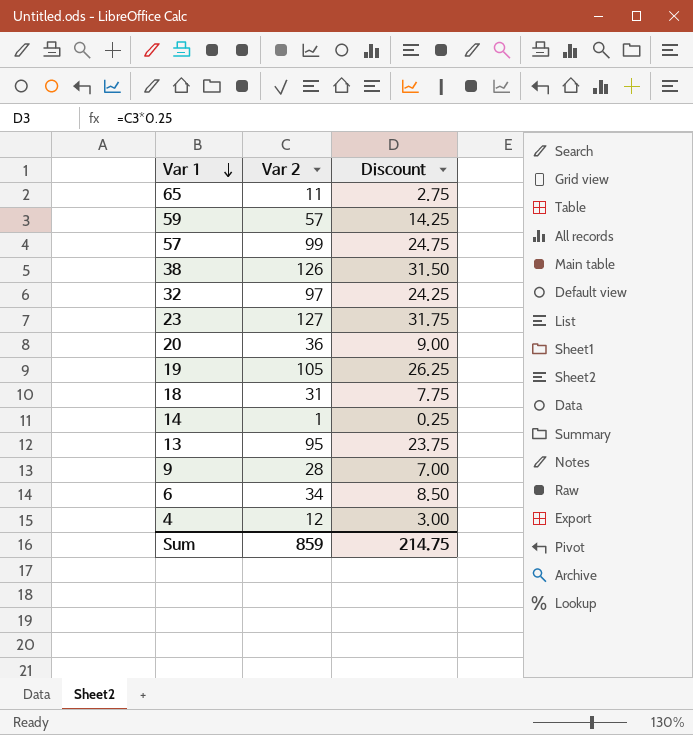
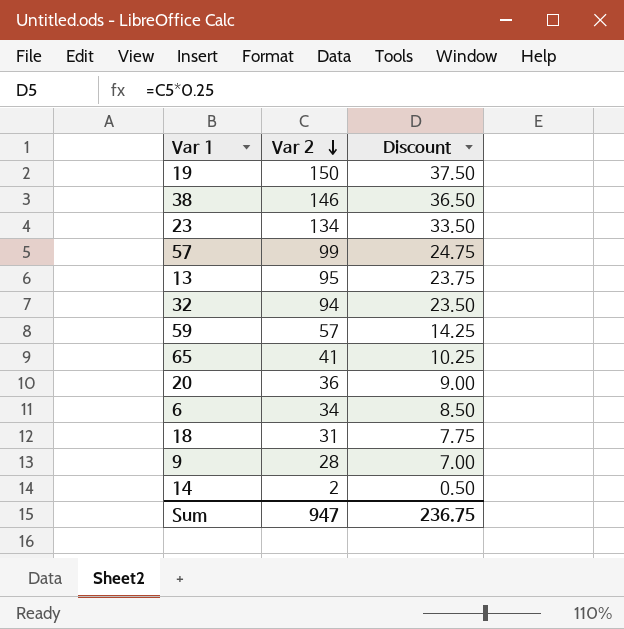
row order: Var 1 descending -> Var 2 descending
row 4: 12 | 3.00 -> none
19 | Var 2: 105 -> 150
19 | Discount: 26.25 -> 37.50
38 | Var 2: 126 -> 146
38 | Discount: 31.50 -> 36.50
23 | Var 2: 127 -> 134
23 | Discount: 31.75 -> 33.50
32 | Var 2: 97 -> 94
32 | Discount: 24.25 -> 23.50
65 | Var 2: 11 -> 41
65 | Discount: 2.75 -> 10.25
14 | Var 2: 1 -> 2
14 | Discount: 0.25 -> 0.50
Sum | Var 2: 859 -> 947
Sum | Discount: 214.75 -> 236.75

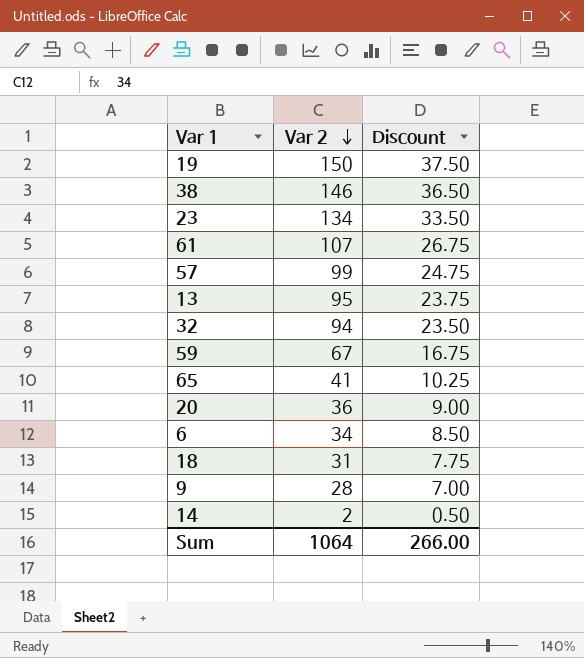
row 61: none -> 107 | 26.75
59 | Var 2: 57 -> 67
59 | Discount: 14.25 -> 16.75
Sum | Var 2: 947 -> 1064
Sum | Discount: 236.75 -> 266.00

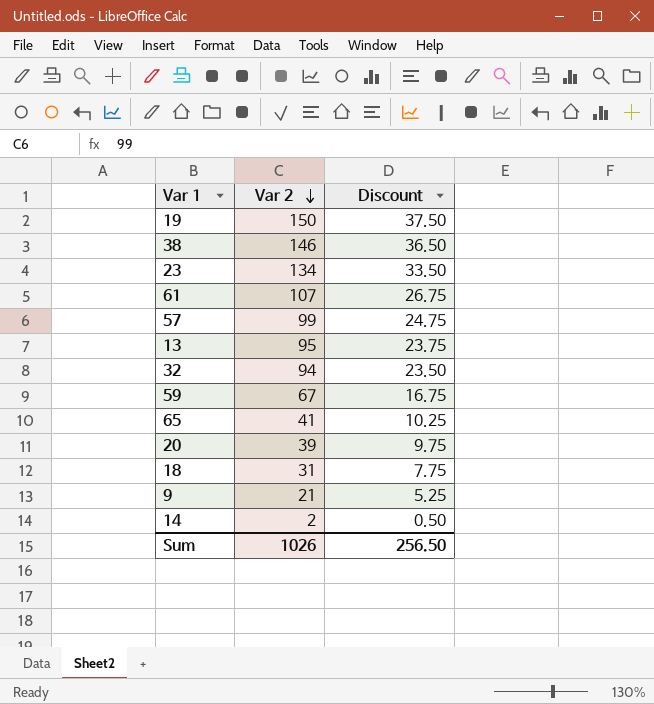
row 6: 34 | 8.50 -> none
20 | Var 2: 36 -> 39
20 | Discount: 9.00 -> 9.75
9 | Var 2: 28 -> 21
9 | Discount: 7.00 -> 5.25
Sum | Var 2: 1064 -> 1026
Sum | Discount: 266.00 -> 256.50

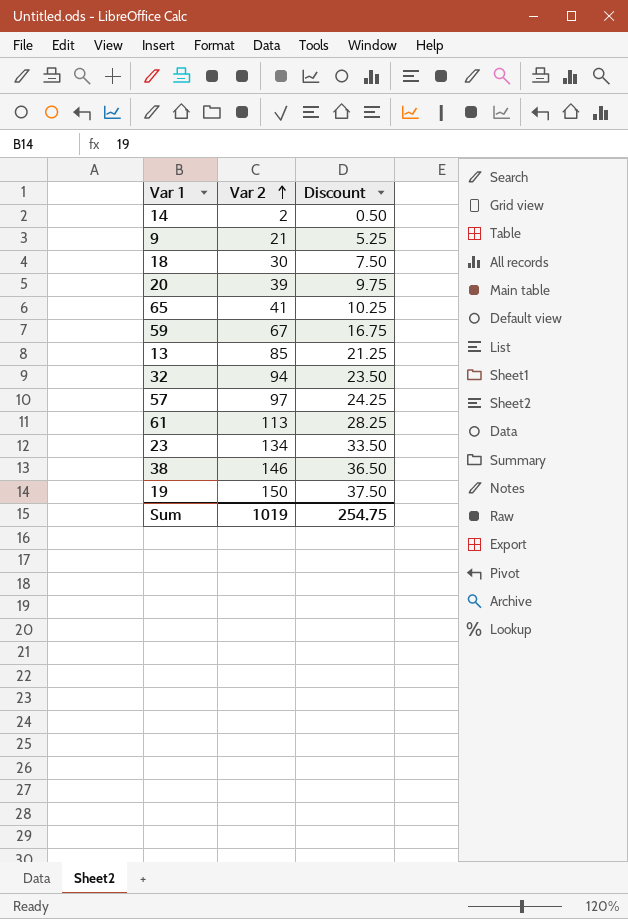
row order: Var 2 descending -> Var 2 ascending
18 | Var 2: 31 -> 30
18 | Discount: 7.75 -> 7.50
13 | Var 2: 95 -> 85
13 | Discount: 23.75 -> 21.25
57 | Var 2: 99 -> 97
57 | Discount: 24.75 -> 24.25
61 | Var 2: 107 -> 113
61 | Discount: 26.75 -> 28.25
Sum | Var 2: 1026 -> 1019
Sum | Discount: 256.50 -> 254.75

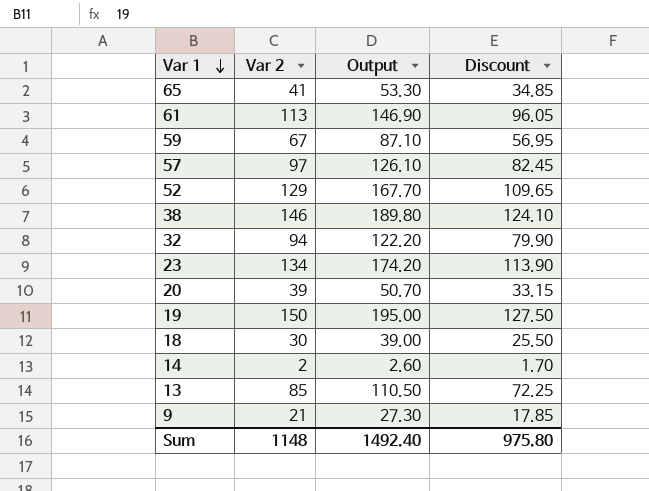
row order: Var 2 ascending -> Var 1 descending
column Output | formula: none -> [Var 2] * 1.3
column Discount | formula: [Var 2] * 0.25 -> [Var 2] * 0.85
row 52: none -> 129 | 167.70 | 109.65
Sum | Var 2: 1019 -> 1148
Sum | Discount: 254.75 -> 975.80

